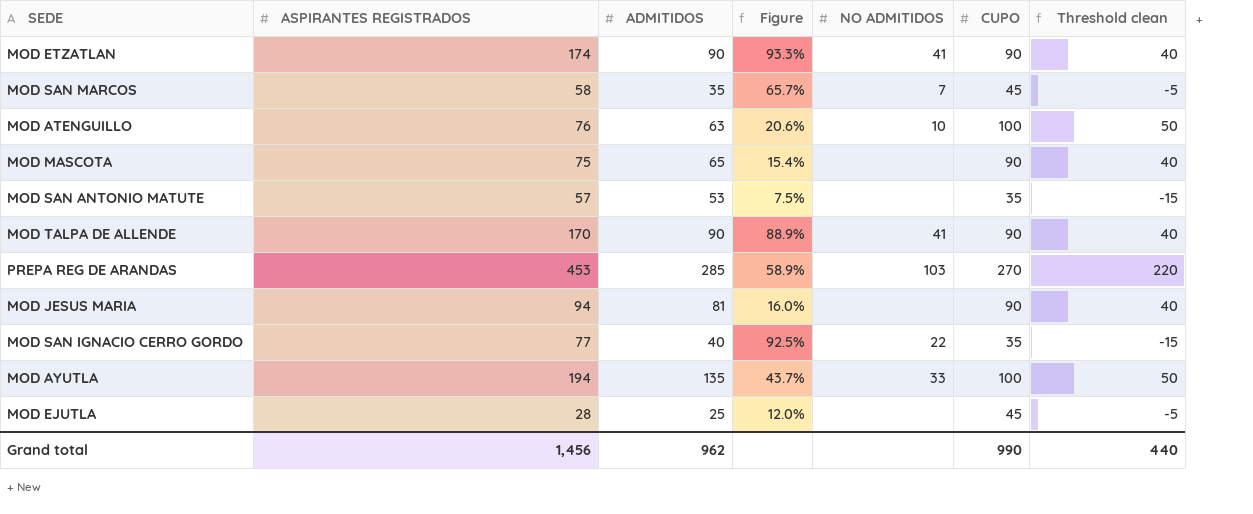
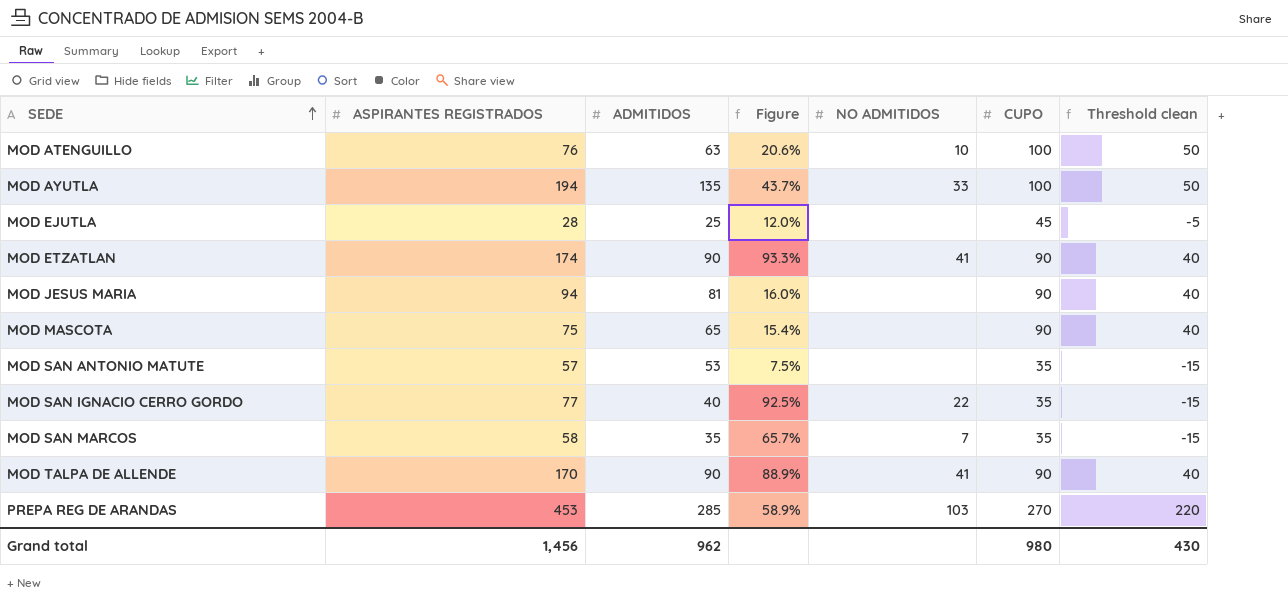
row order: none -> SEDE ascending
MOD SAN MARCOS | CUPO: 45 -> 35
MOD SAN MARCOS | Threshold clean: -5 -> -15
Grand total | CUPO: 990 -> 980
Grand total | Threshold clean: 440 -> 430

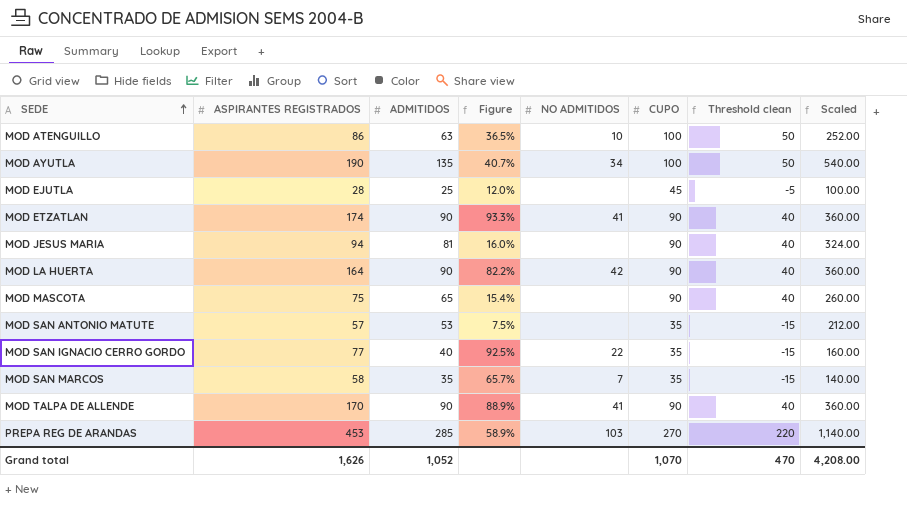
column Scaled | formula: none -> [ADMITIDOS] * 4
MOD ATENGUILLO | ASPIRANTES REGISTRADOS: 76 -> 86
MOD ATENGUILLO | Figure: 20.6% -> 36.5%
MOD AYUTLA | ASPIRANTES REGISTRADOS: 194 -> 190
MOD AYUTLA | Figure: 43.7% -> 40.7%
MOD AYUTLA | NO ADMITIDOS: 33 -> 34
row MOD LA HUERTA: none -> 164 | 90 | 82.2% | 42 | 90 | 40 | 360.00
Grand total | ASPIRANTES REGISTRADOS: 1,456 -> 1,626
Grand total | ADMITIDOS: 962 -> 1,052
Grand total | CUPO: 980 -> 1,070
Grand total | Threshold clean: 430 -> 470

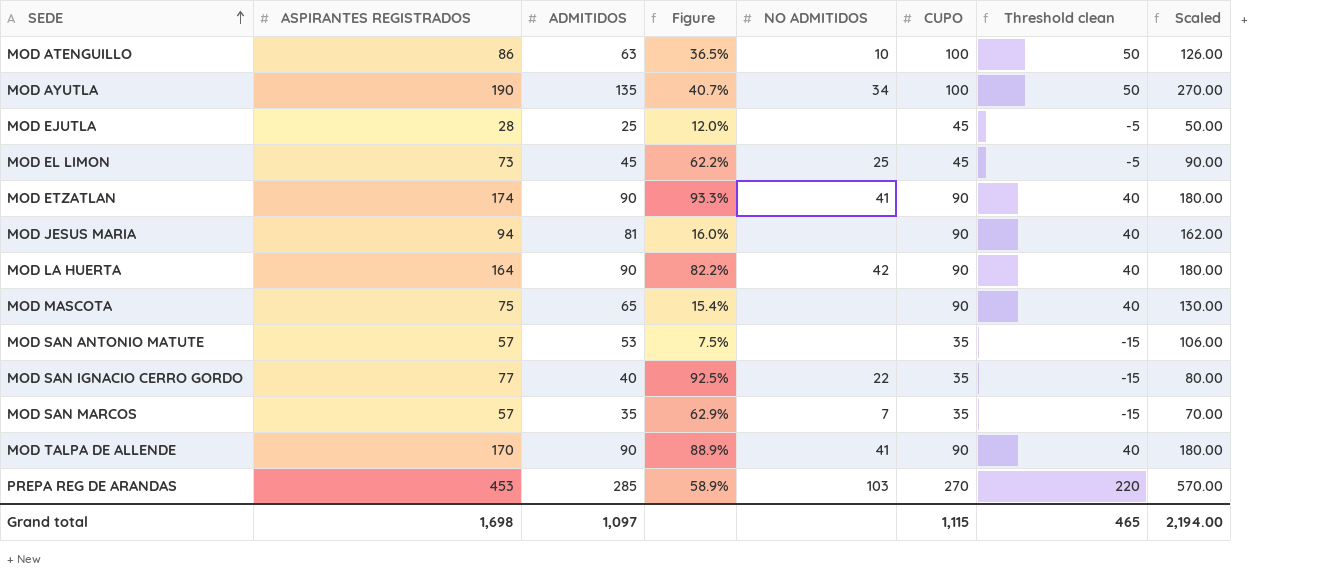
column Scaled | formula: [ADMITIDOS] * 4 -> [ADMITIDOS] * 2
row MOD EL LIMON: none -> 73 | 45 | 62.2% | 25 | 45 | -5 | 90.00
MOD SAN MARCOS | ASPIRANTES REGISTRADOS: 58 -> 57
MOD SAN MARCOS | Figure: 65.7% -> 62.9%
Grand total | ASPIRANTES REGISTRADOS: 1,626 -> 1,698
Grand total | ADMITIDOS: 1,052 -> 1,097
Grand total | CUPO: 1,070 -> 1,115
Grand total | Threshold clean: 470 -> 465
Grand total | Scaled: 4,208.00 -> 2,194.00

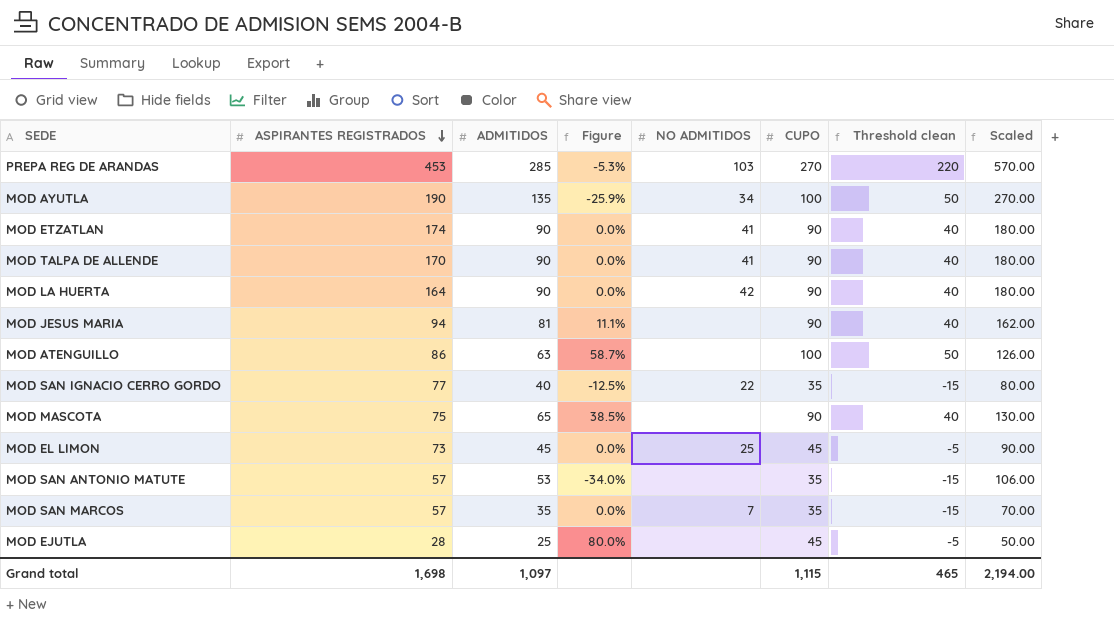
row order: SEDE ascending -> ASPIRANTES REGISTRADOS descending
column Figure | formula: ([ASPIRANTES REGISTRADOS] - [ADMITIDOS]) / [ADMITIDOS] -> ([CUPO] - [ADMITIDOS]) / [ADMITIDOS]
MOD ATENGUILLO | NO ADMITIDOS: 10 -> none

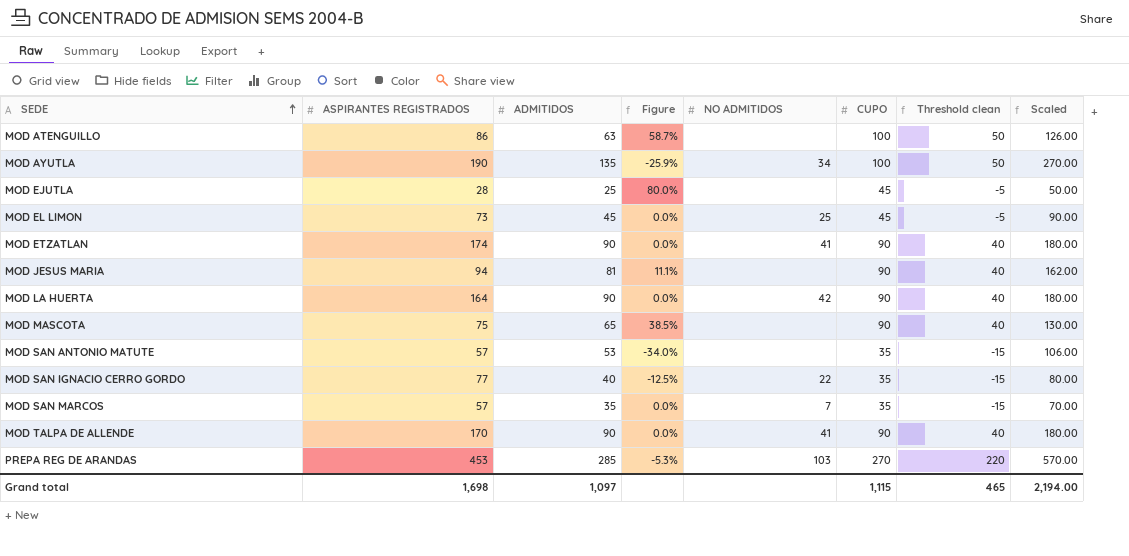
row order: ASPIRANTES REGISTRADOS descending -> SEDE ascending

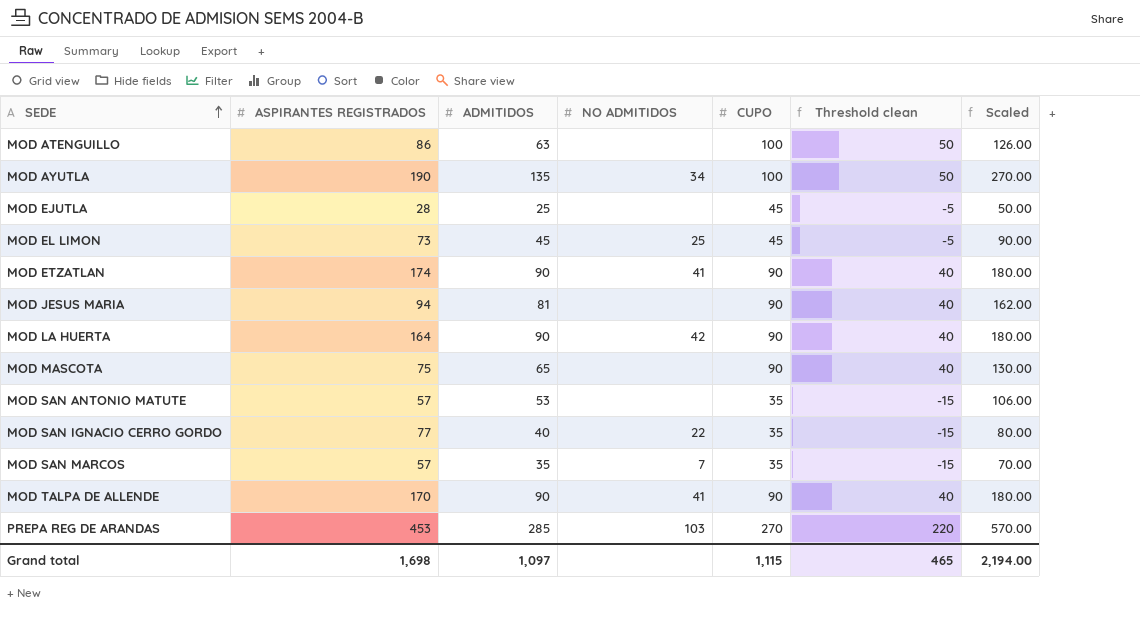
column Figure | formula: ([CUPO] - [ADMITIDOS]) / [ADMITIDOS] -> none

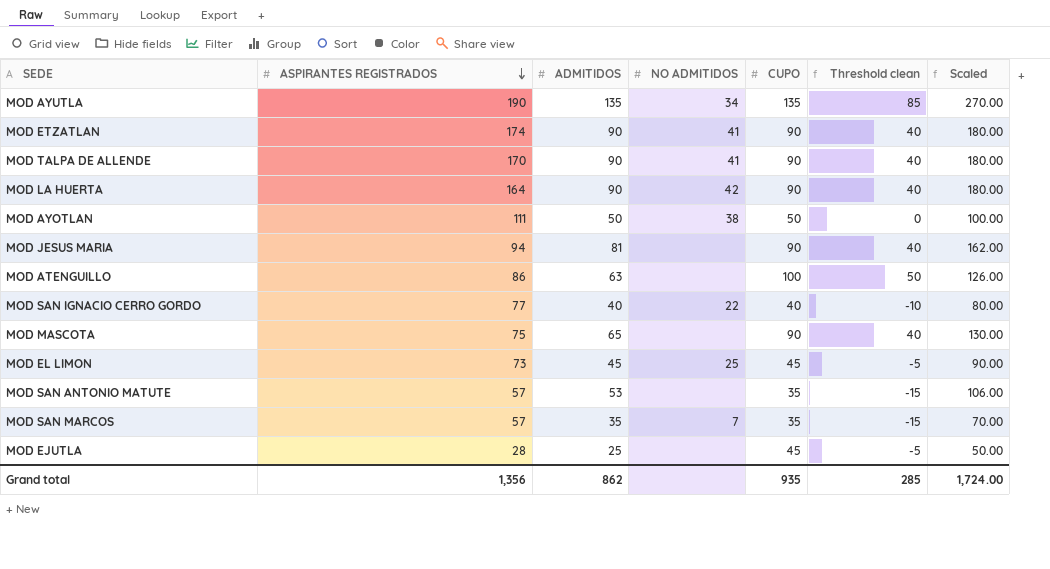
row order: SEDE ascending -> ASPIRANTES REGISTRADOS descending
row PREPA REG DE ARANDAS: 453 | 285 | 103 | 270 | 220 | 570.00 -> none
MOD AYUTLA | CUPO: 100 -> 135
MOD AYUTLA | Threshold clean: 50 -> 85
row MOD AYOTLAN: none -> 111 | 50 | 38 | 50 | 0 | 100.00
MOD SAN IGNACIO CERRO GORDO | CUPO: 35 -> 40
MOD SAN IGNACIO CERRO GORDO | Threshold clean: -15 -> -10
Grand total | ASPIRANTES REGISTRADOS: 1,698 -> 1,356
Grand total | ADMITIDOS: 1,097 -> 862
Grand total | CUPO: 1,115 -> 935
Grand total | Threshold clean: 465 -> 285
Grand total | Scaled: 2,194.00 -> 1,724.00

